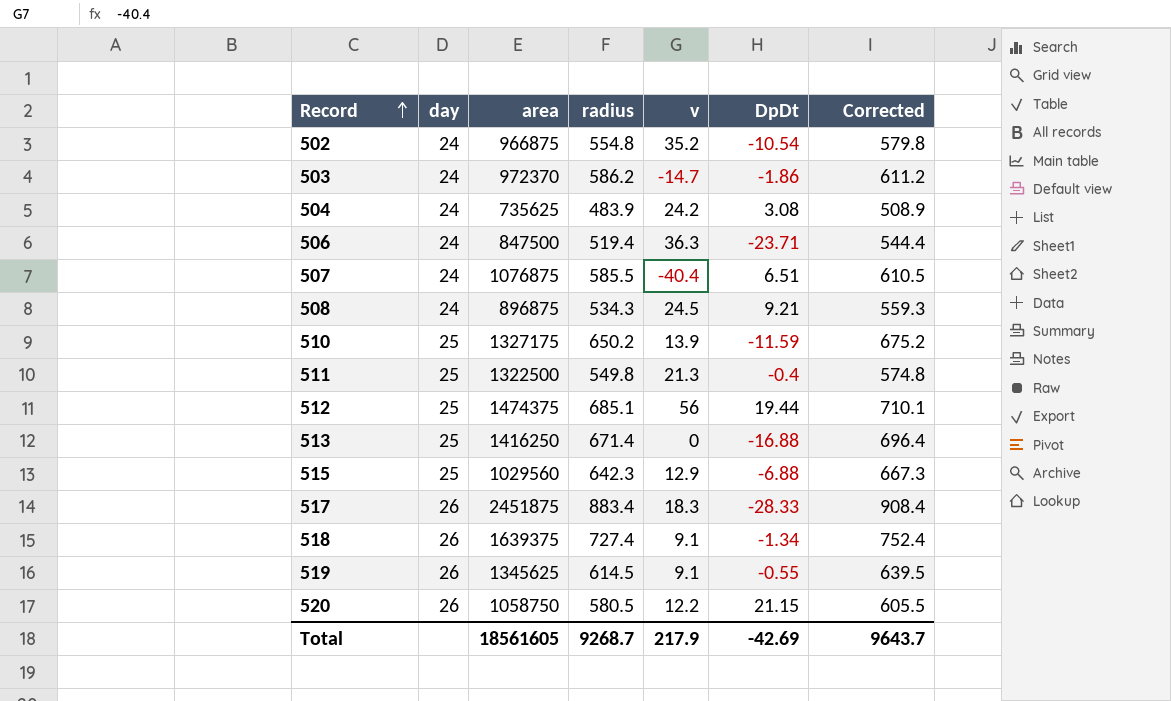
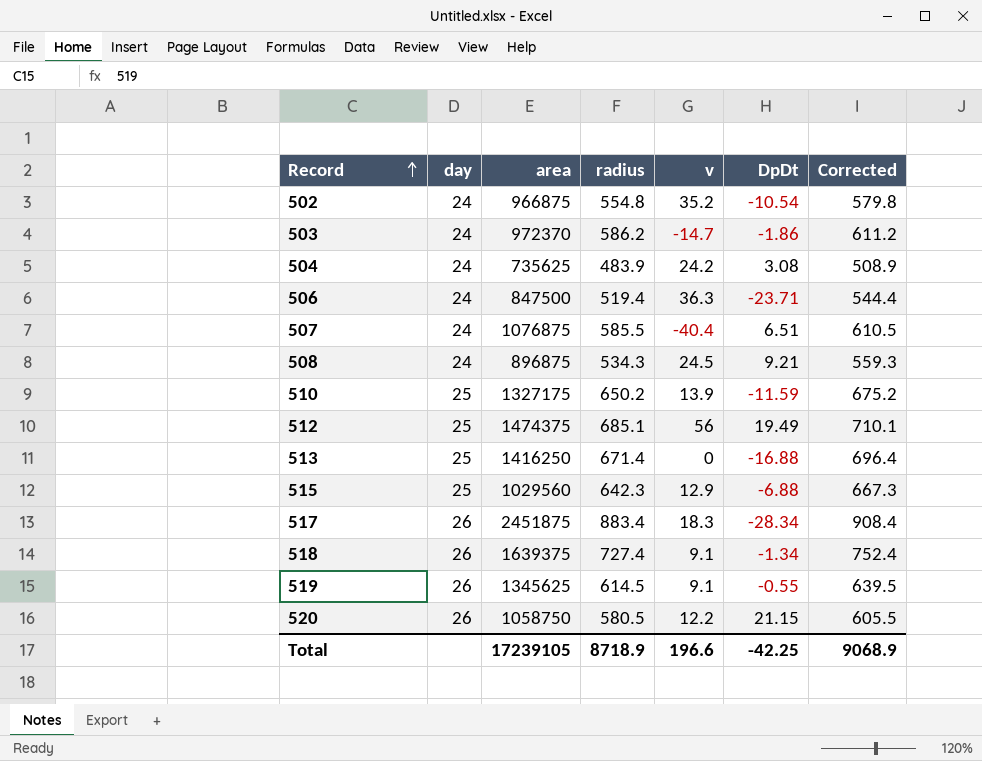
row 511: 25 | 1322500 | 549.8 | 21.3 | -0.4 | 574.8 -> none
512 | DpDt: 19.44 -> 19.49
517 | DpDt: -28.33 -> -28.34
Total | area: 18561605 -> 17239105
Total | radius: 9268.7 -> 8718.9
Total | v: 217.9 -> 196.6
Total | DpDt: -42.69 -> -42.25
Total | Corrected: 9643.7 -> 9068.9

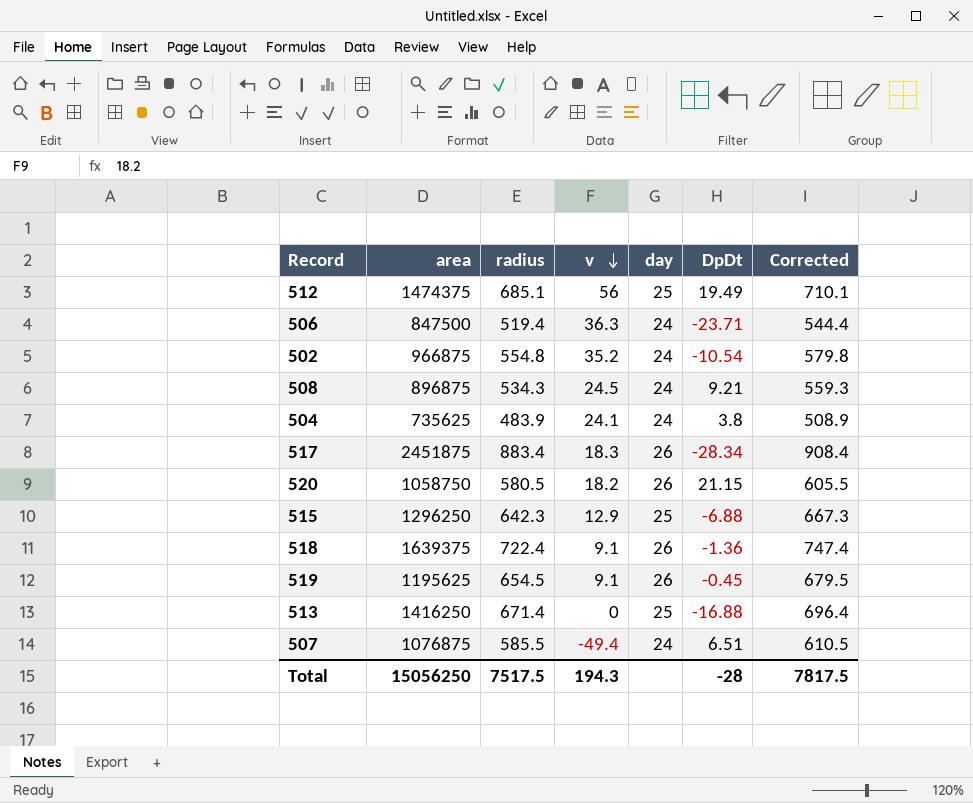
row order: Record ascending -> v descending
column day | position: 2 -> 5
row 503: 24 | 972370 | 586.2 | -14.7 | -1.86 | 611.2 -> none
row 510: 25 | 1327175 | 650.2 | 13.9 | -11.59 | 675.2 -> none
504 | v: 24.2 -> 24.1
504 | DpDt: 3.08 -> 3.8
520 | v: 12.2 -> 18.2
515 | area: 1029560 -> 1296250
518 | radius: 727.4 -> 722.4
518 | DpDt: -1.34 -> -1.36
518 | Corrected: 752.4 -> 747.4
519 | area: 1345625 -> 1195625
519 | radius: 614.5 -> 654.5
519 | DpDt: -0.55 -> -0.45
519 | Corrected: 639.5 -> 679.5
507 | v: -40.4 -> -49.4
Total | area: 17239105 -> 15056250
Total | radius: 8718.9 -> 7517.5
Total | v: 196.6 -> 194.3
Total | DpDt: -42.25 -> -28
Total | Corrected: 9068.9 -> 7817.5

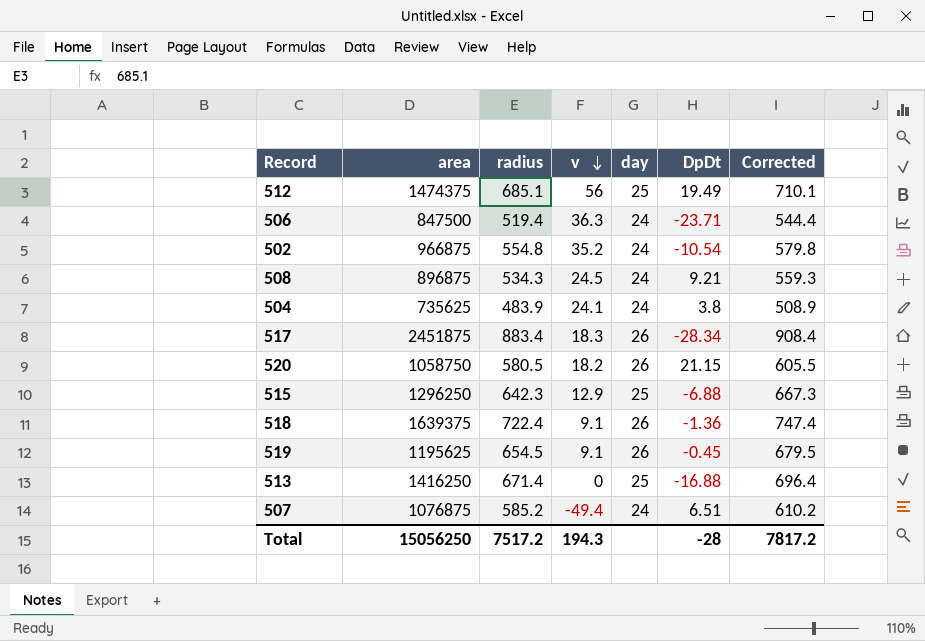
507 | radius: 585.5 -> 585.2
507 | Corrected: 610.5 -> 610.2
Total | radius: 7517.5 -> 7517.2
Total | Corrected: 7817.5 -> 7817.2

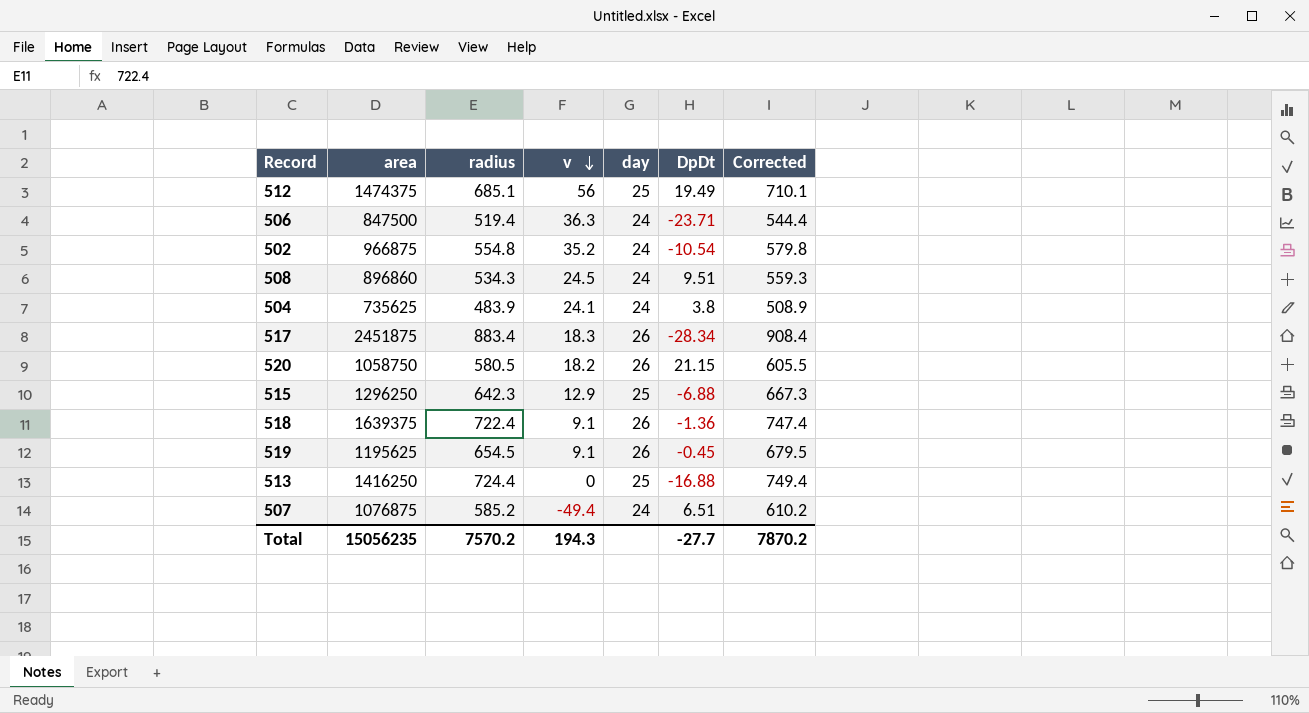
508 | area: 896875 -> 896860
508 | DpDt: 9.21 -> 9.51
513 | radius: 671.4 -> 724.4
513 | Corrected: 696.4 -> 749.4
Total | area: 15056250 -> 15056235
Total | radius: 7517.2 -> 7570.2
Total | DpDt: -28 -> -27.7
Total | Corrected: 7817.2 -> 7870.2

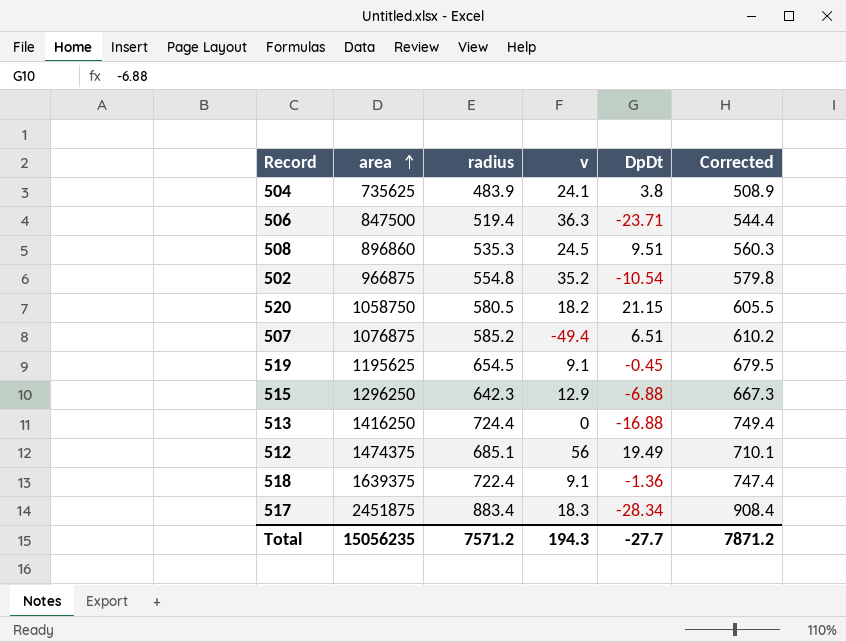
row order: v descending -> area ascending
column day | position: 5 -> none
508 | radius: 534.3 -> 535.3
508 | Corrected: 559.3 -> 560.3
Total | radius: 7570.2 -> 7571.2
Total | Corrected: 7870.2 -> 7871.2

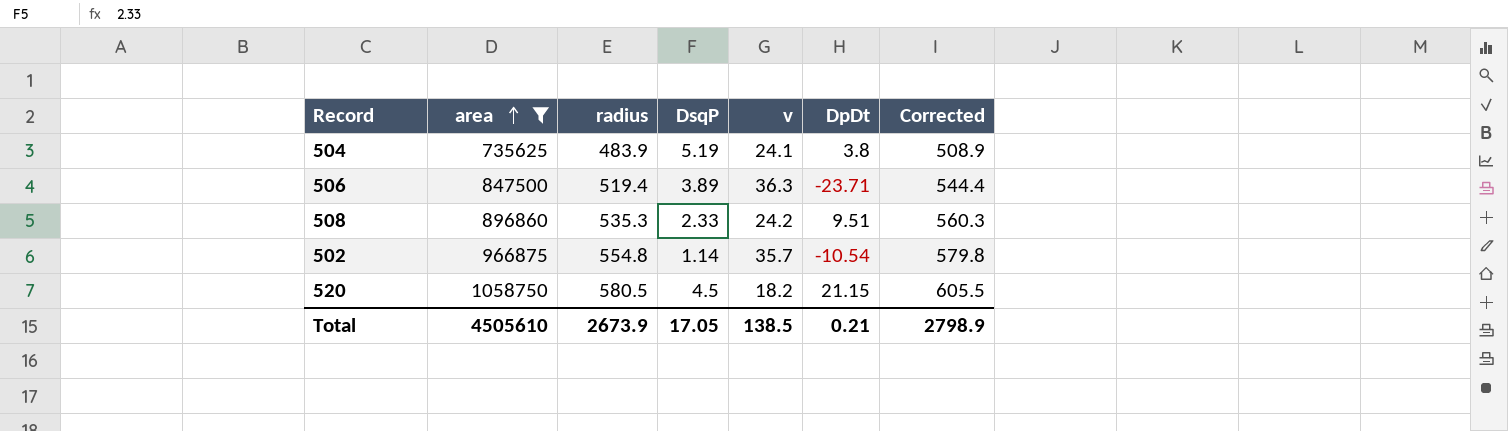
filter: none -> area <= 1058750
column DsqP | position: none -> 4
508 | v: 24.5 -> 24.2
502 | v: 35.2 -> 35.7
Total | area: 15056235 -> 4505610
Total | radius: 7571.2 -> 2673.9
Total | v: 194.3 -> 138.5
Total | DpDt: -27.7 -> 0.21
Total | Corrected: 7871.2 -> 2798.9

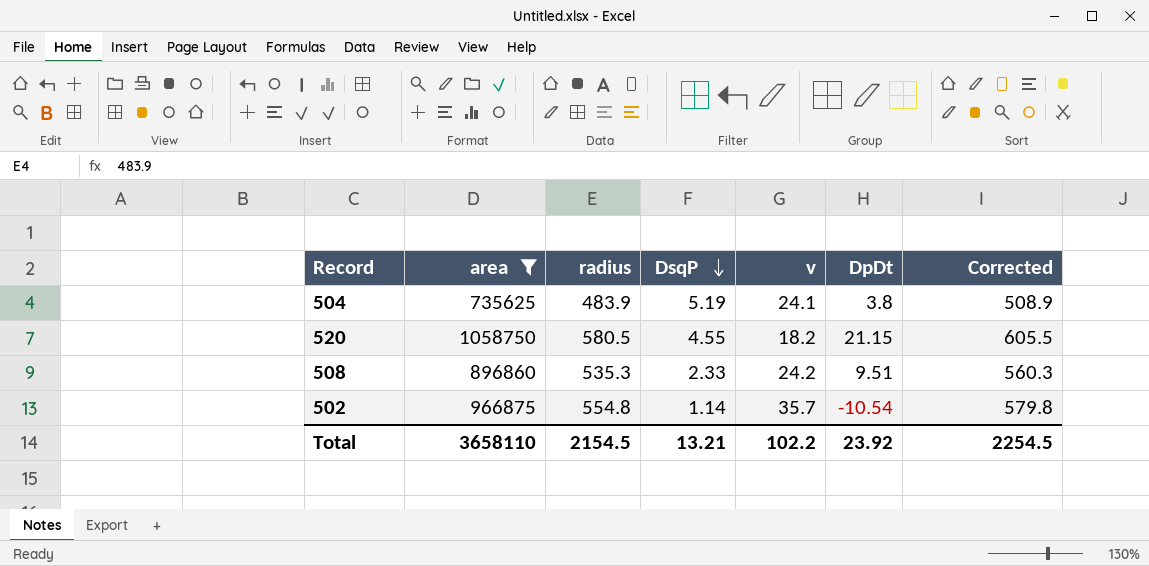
row order: area ascending -> DsqP descending
row 506: 847500 | 519.4 | 3.89 | 36.3 | -23.71 | 544.4 -> none
520 | DsqP: 4.5 -> 4.55
Total | area: 4505610 -> 3658110
Total | radius: 2673.9 -> 2154.5
Total | DsqP: 17.05 -> 13.21
Total | v: 138.5 -> 102.2
Total | DpDt: 0.21 -> 23.92
Total | Corrected: 2798.9 -> 2254.5

